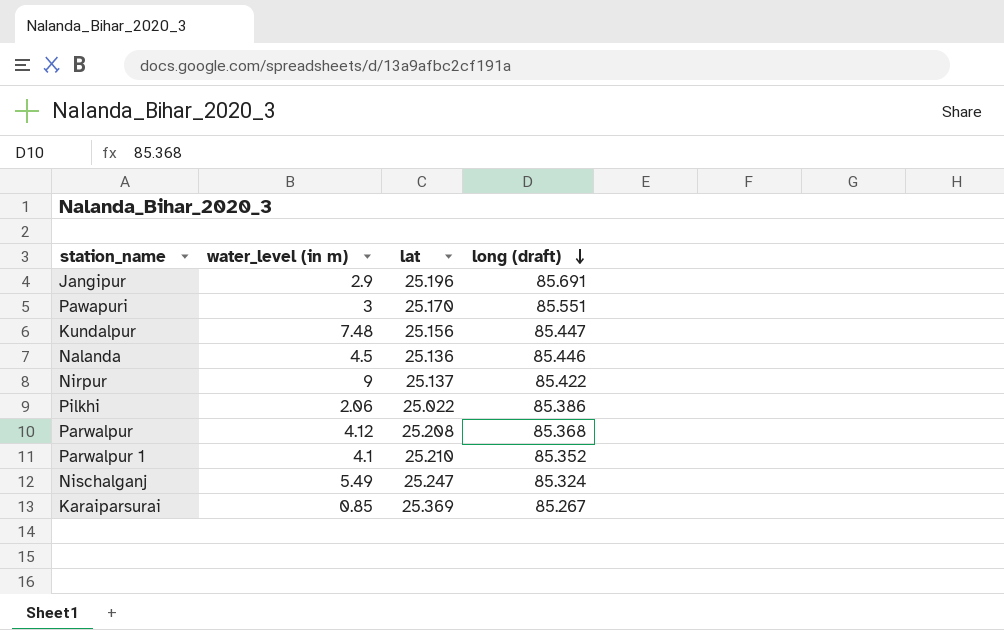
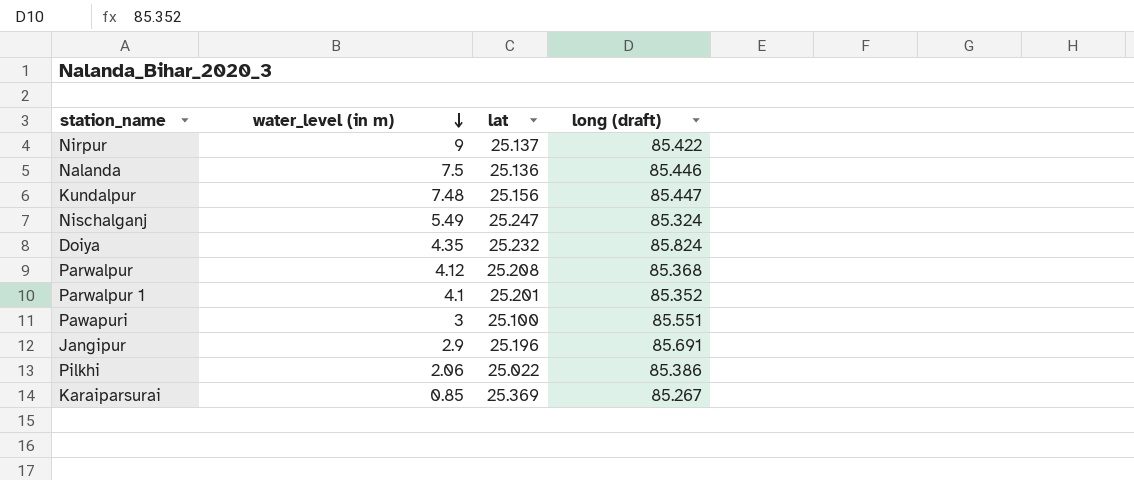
row order: long (draft) descending -> water_level (in m) descending
Nalanda | water_level (in m): 4.5 -> 7.5
row Doiya: none -> 4.35 | 25.232 | 85.824
Parwalpur 1 | lat: 25.210 -> 25.201
Pawapuri | lat: 25.170 -> 25.100

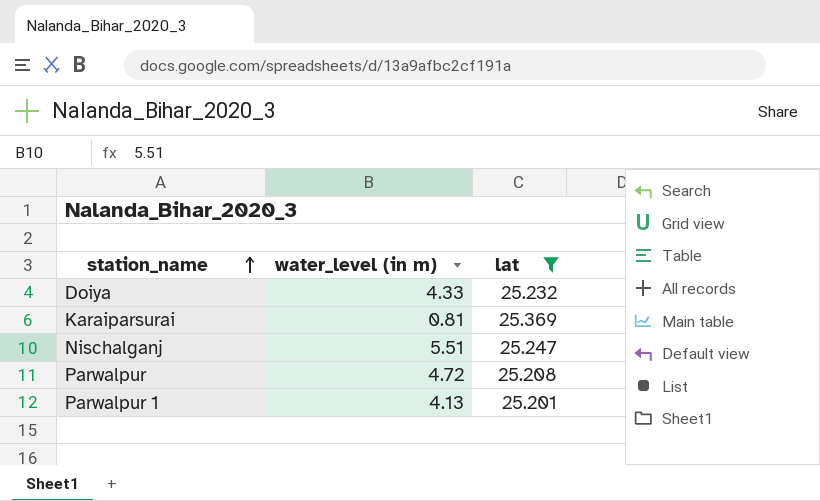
filter: none -> lat >= 25.201
row order: water_level (in m) descending -> station_name ascending
column long (draft) | position: 4 -> none
Doiya | water_level (in m): 4.35 -> 4.33
Karaiparsurai | water_level (in m): 0.85 -> 0.81
Nischalganj | water_level (in m): 5.49 -> 5.51
Parwalpur | water_level (in m): 4.12 -> 4.72
Parwalpur 1 | water_level (in m): 4.1 -> 4.13

